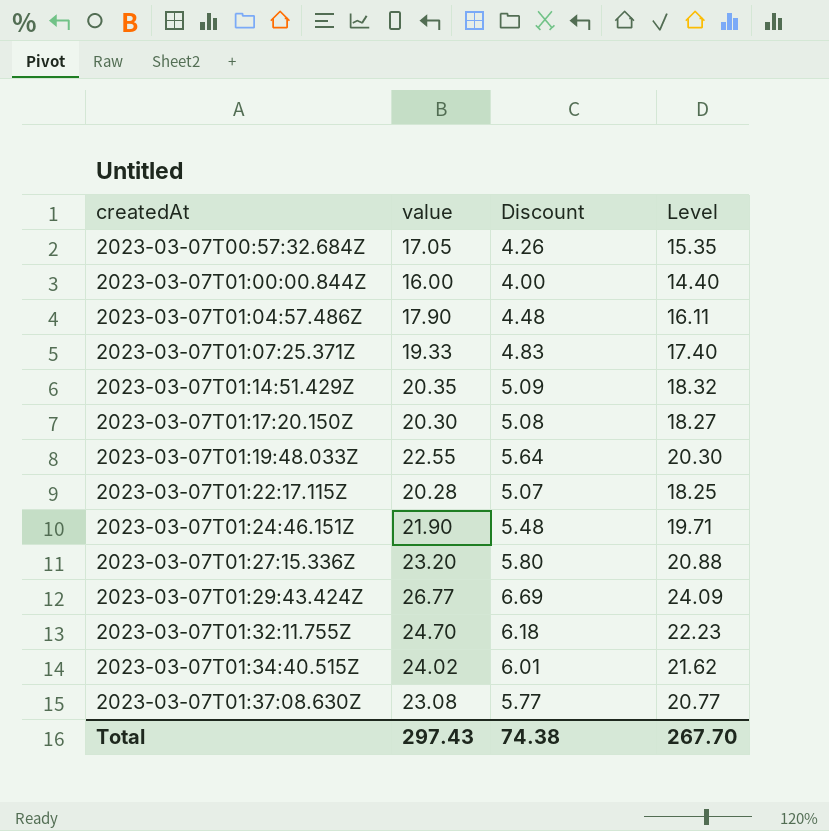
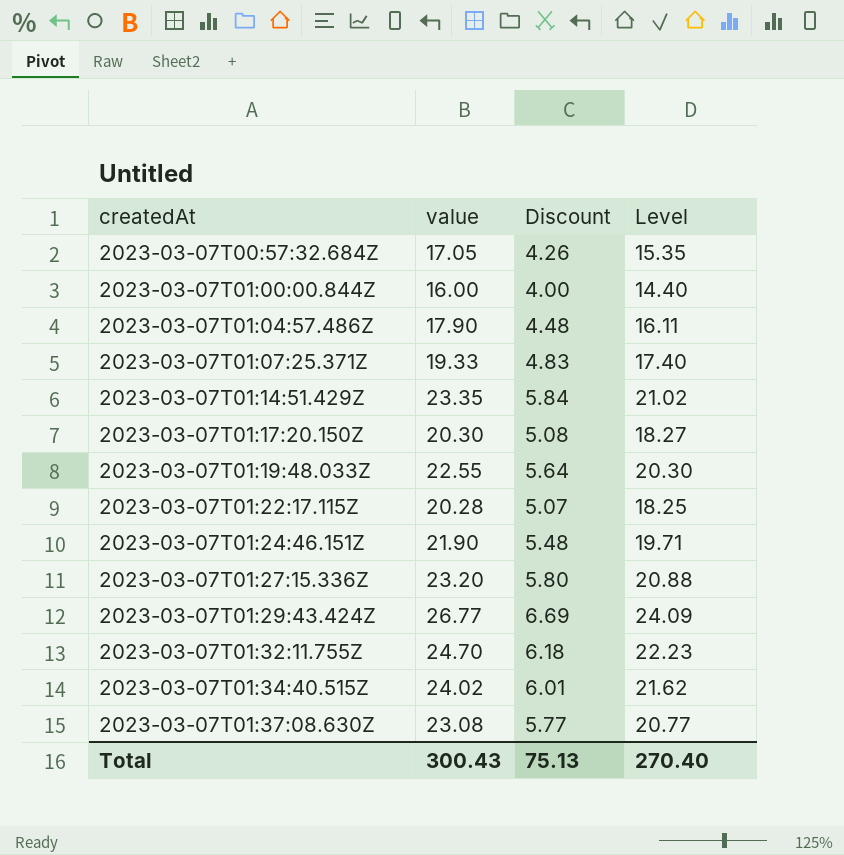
2023-03-07T01:14:51.429Z | value: 20.35 -> 23.35
2023-03-07T01:14:51.429Z | Discount: 5.09 -> 5.84
2023-03-07T01:14:51.429Z | Level: 18.32 -> 21.02
Total | value: 297.43 -> 300.43
Total | Discount: 74.38 -> 75.13
Total | Level: 267.70 -> 270.40

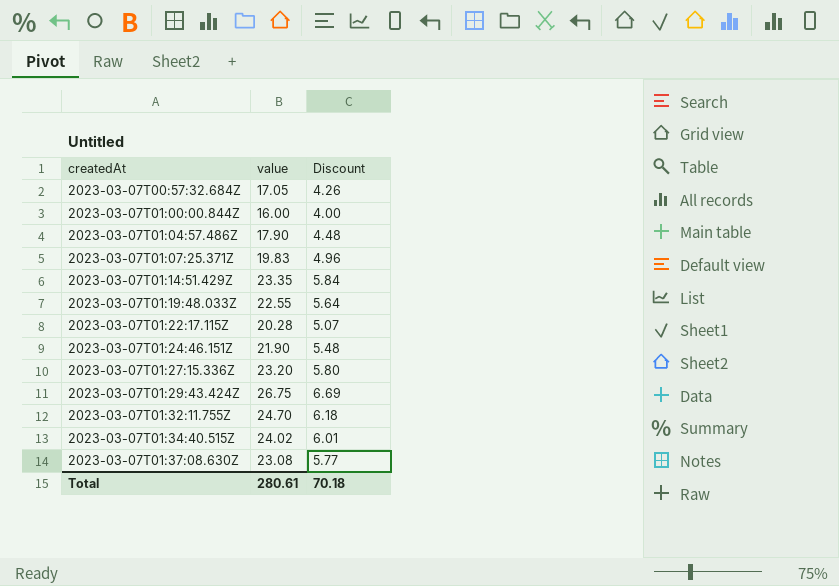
column Level | formula: [value] * 0.9 -> none
row 2023-03-07T01:17:20.150Z: 20.30 | 5.08 | 18.27 -> none
2023-03-07T01:07:25.371Z | value: 19.33 -> 19.83
2023-03-07T01:07:25.371Z | Discount: 4.83 -> 4.96
2023-03-07T01:29:43.424Z | value: 26.77 -> 26.75
Total | value: 300.43 -> 280.61
Total | Discount: 75.13 -> 70.18

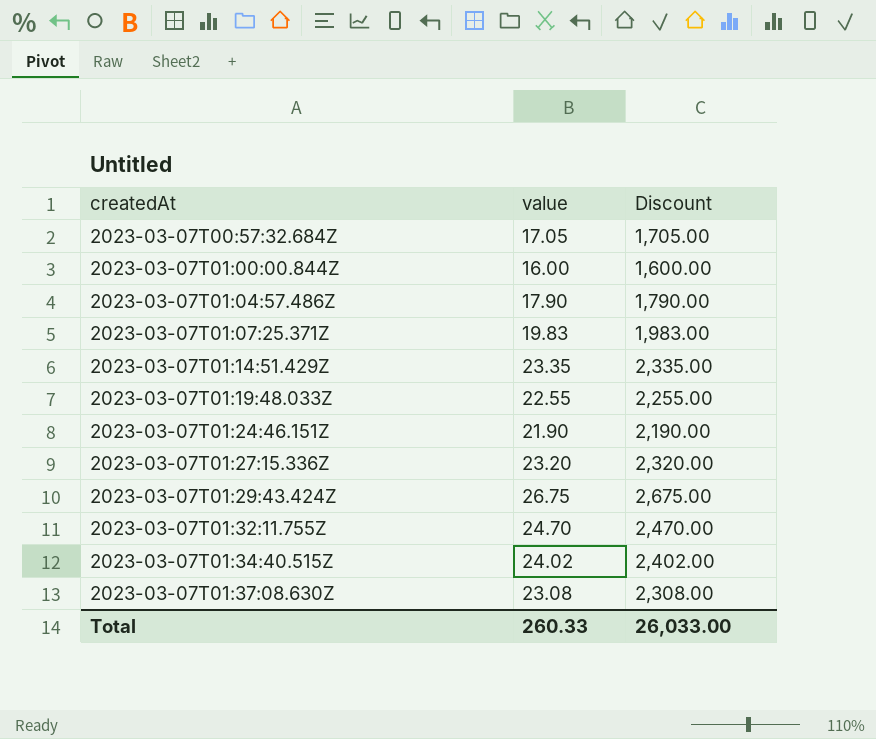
column Discount | formula: [value] * 0.25 -> [value] * 100
row 2023-03-07T01:22:17.115Z: 20.28 | 5.07 -> none
Total | value: 280.61 -> 260.33
Total | Discount: 70.18 -> 26,033.00

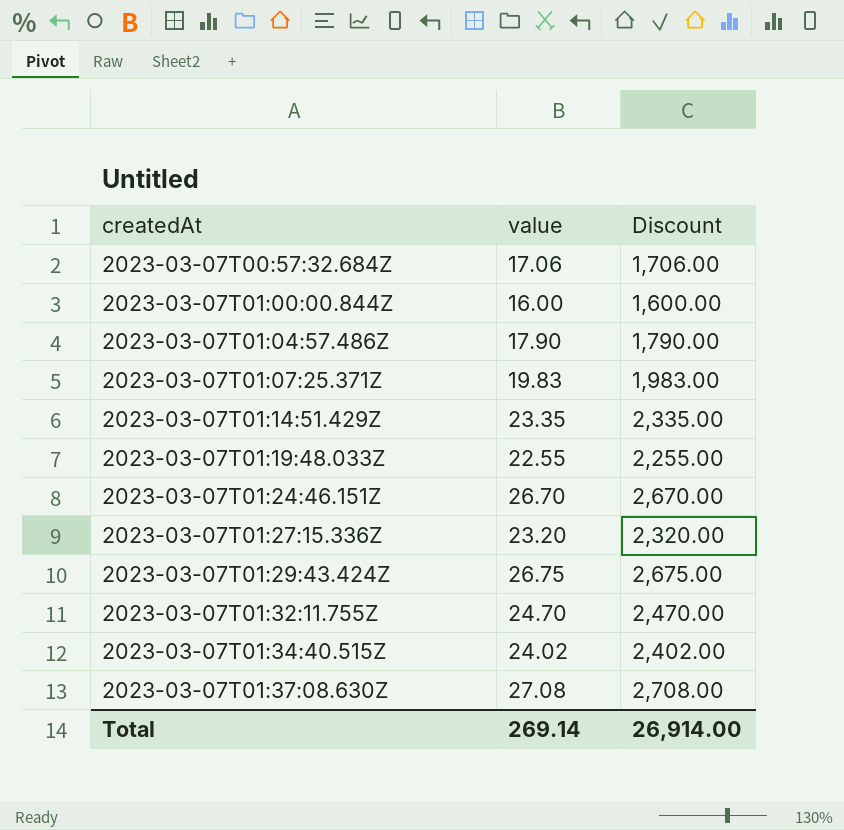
2023-03-07T00:57:32.684Z | value: 17.05 -> 17.06
2023-03-07T00:57:32.684Z | Discount: 1,705.00 -> 1,706.00
2023-03-07T01:24:46.151Z | value: 21.90 -> 26.70
2023-03-07T01:24:46.151Z | Discount: 2,190.00 -> 2,670.00
2023-03-07T01:37:08.630Z | value: 23.08 -> 27.08
2023-03-07T01:37:08.630Z | Discount: 2,308.00 -> 2,708.00
Total | value: 260.33 -> 269.14
Total | Discount: 26,033.00 -> 26,914.00

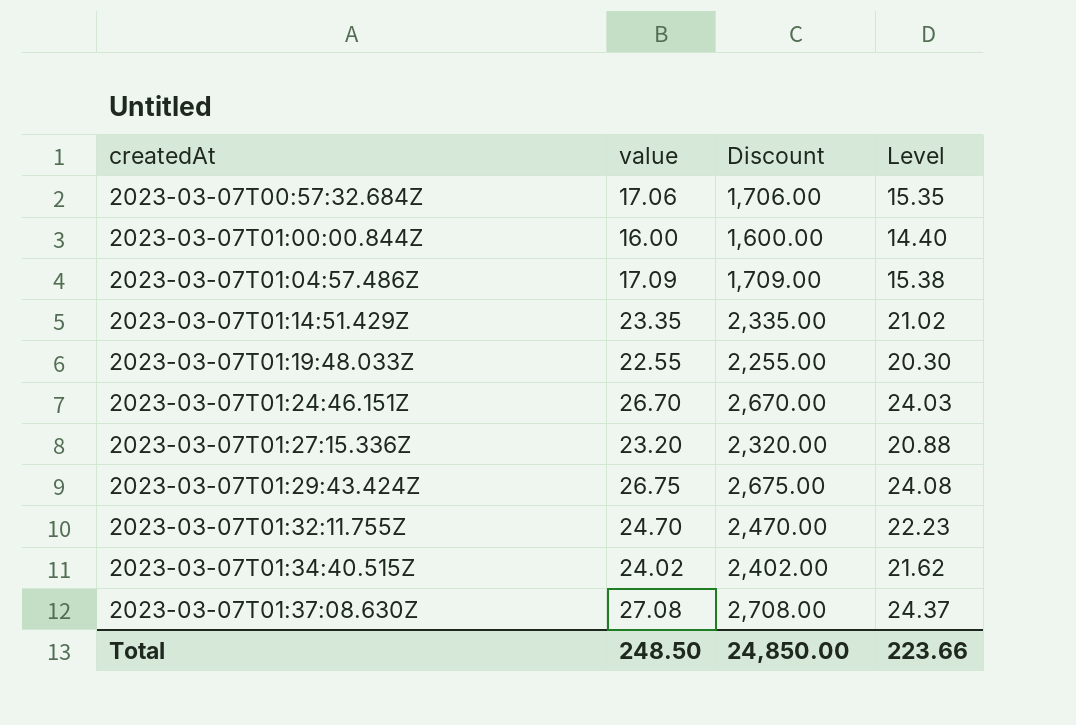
column Level | formula: none -> [value] * 0.9
row 2023-03-07T01:07:25.371Z: 19.83 | 1,983.00 -> none
2023-03-07T01:04:57.486Z | value: 17.90 -> 17.09
2023-03-07T01:04:57.486Z | Discount: 1,790.00 -> 1,709.00
Total | value: 269.14 -> 248.50
Total | Discount: 26,914.00 -> 24,850.00

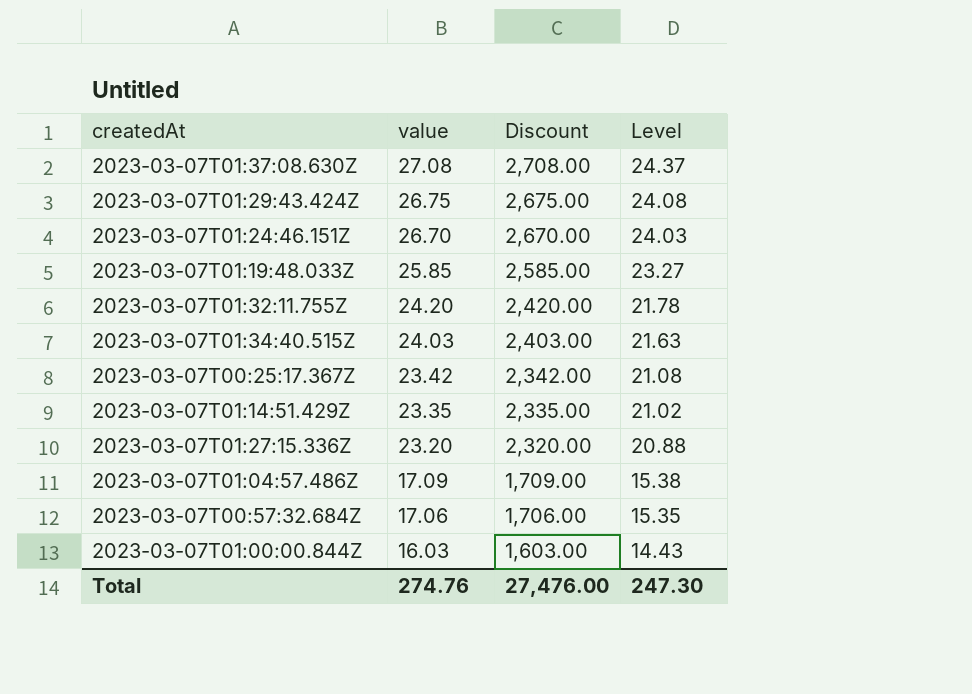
row order: createdAt ascending -> value descending
2023-03-07T01:19:48.033Z | value: 22.55 -> 25.85
2023-03-07T01:19:48.033Z | Discount: 2,255.00 -> 2,585.00
2023-03-07T01:19:48.033Z | Level: 20.30 -> 23.27
2023-03-07T01:32:11.755Z | value: 24.70 -> 24.20
2023-03-07T01:32:11.755Z | Discount: 2,470.00 -> 2,420.00
2023-03-07T01:32:11.755Z | Level: 22.23 -> 21.78
2023-03-07T01:34:40.515Z | value: 24.02 -> 24.03
2023-03-07T01:34:40.515Z | Discount: 2,402.00 -> 2,403.00
2023-03-07T01:34:40.515Z | Level: 21.62 -> 21.63
row 2023-03-07T00:25:17.367Z: none -> 23.42 | 2,342.00 | 21.08
2023-03-07T01:00:00.844Z | value: 16.00 -> 16.03
2023-03-07T01:00:00.844Z | Discount: 1,600.00 -> 1,603.00
2023-03-07T01:00:00.844Z | Level: 14.40 -> 14.43
Total | value: 248.50 -> 274.76
Total | Discount: 24,850.00 -> 27,476.00
Total | Level: 223.66 -> 247.30

